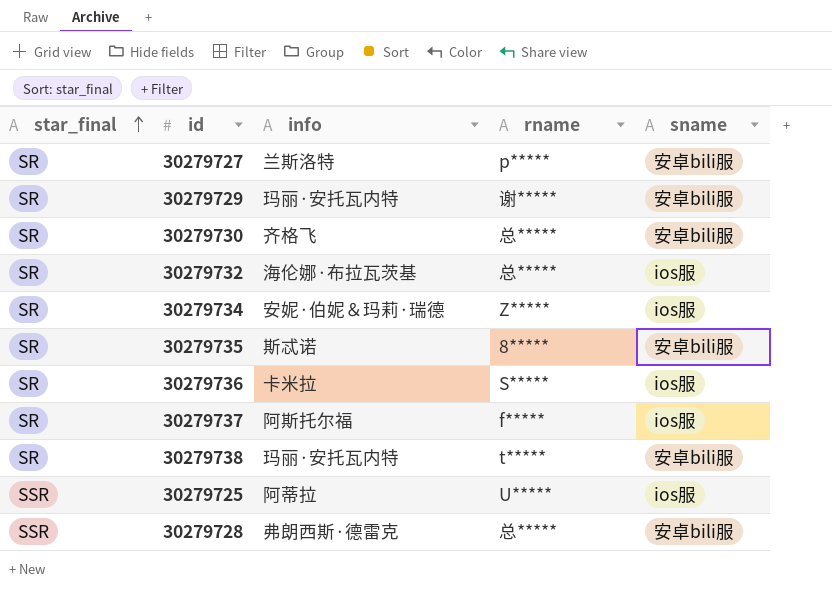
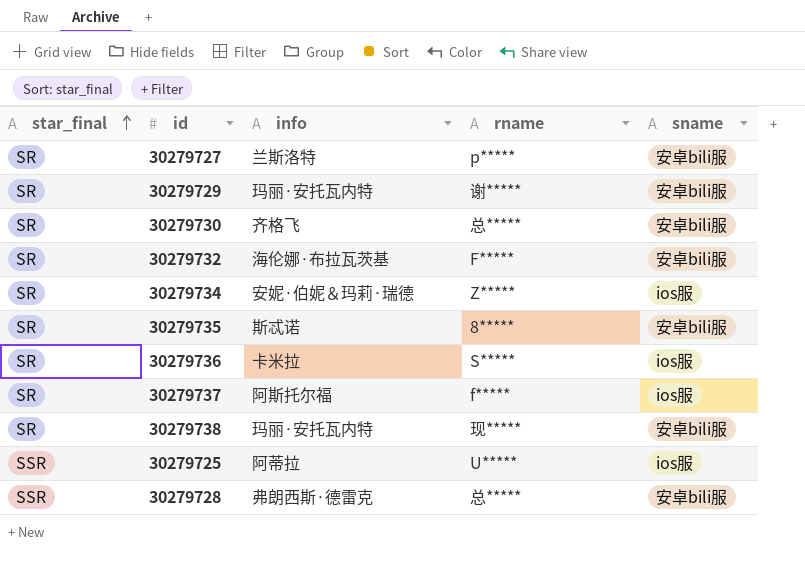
30279732 | rname: 总***** -> F*****
30279732 | sname: ios服 -> 安卓bili服
30279738 | rname: t***** -> 现*****

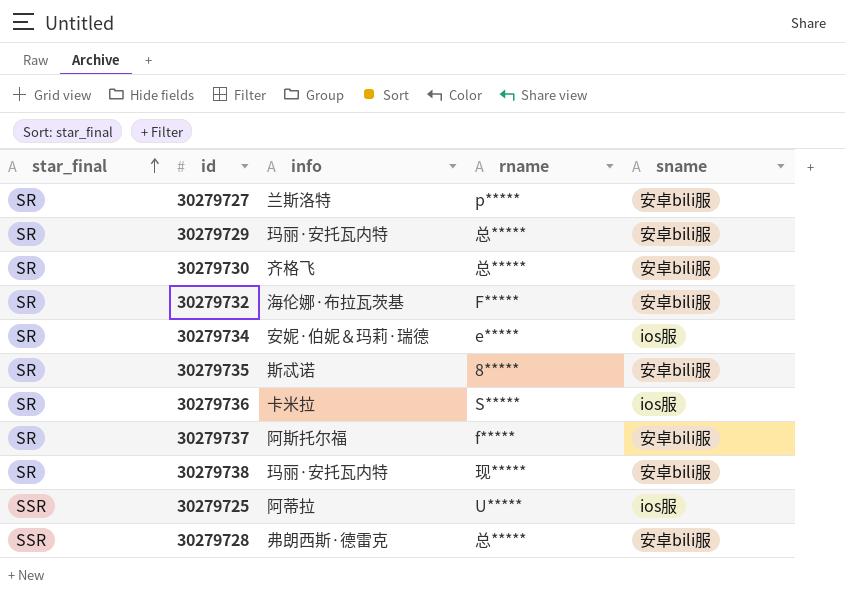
30279729 | rname: 谢***** -> 总*****
30279734 | rname: Z***** -> e*****
30279737 | sname: ios服 -> 安卓bili服

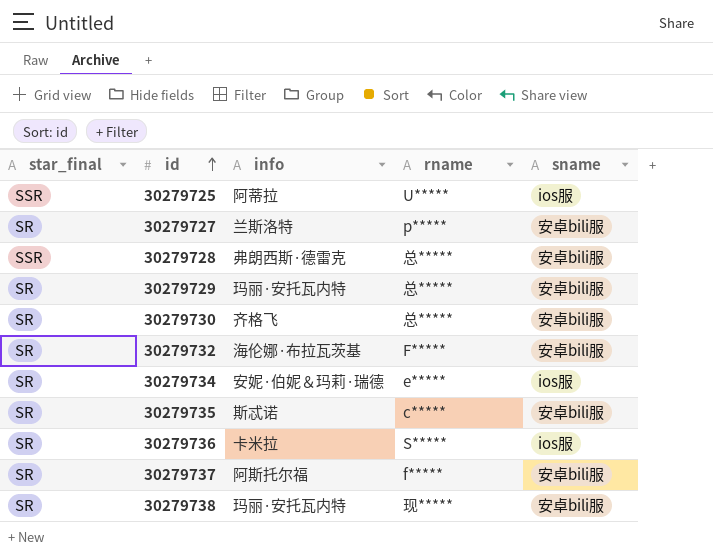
row order: star_final ascending -> id ascending
30279735 | rname: 8***** -> c*****

